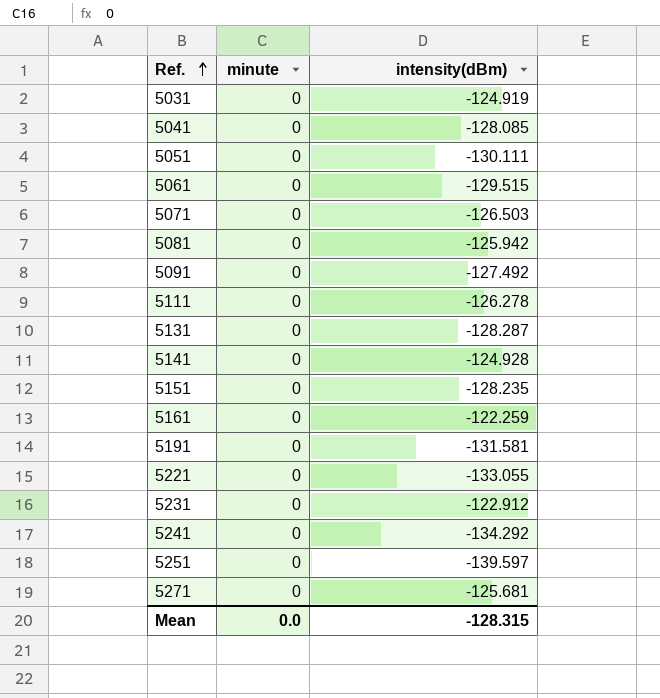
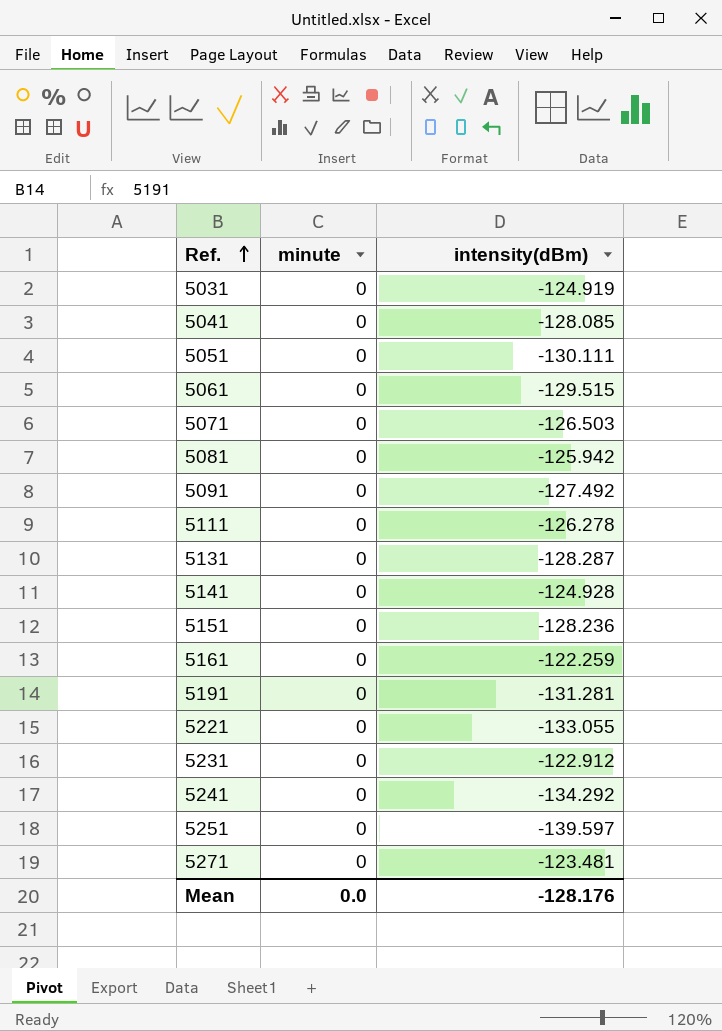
5151 | intensity(dBm): -128.235 -> -128.236
5191 | intensity(dBm): -131.581 -> -131.281
5271 | intensity(dBm): -125.681 -> -123.481
Mean | intensity(dBm): -128.315 -> -128.176

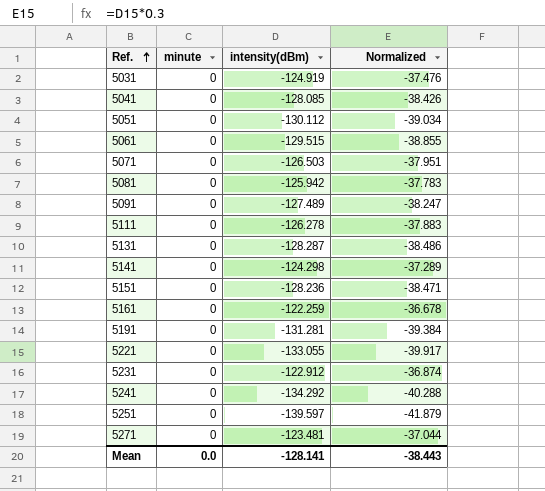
column Normalized | formula: none -> [intensity(dBm)] * 0.3
5051 | intensity(dBm): -130.111 -> -130.112
5091 | intensity(dBm): -127.492 -> -127.489
5141 | intensity(dBm): -124.928 -> -124.298
Mean | intensity(dBm): -128.176 -> -128.141

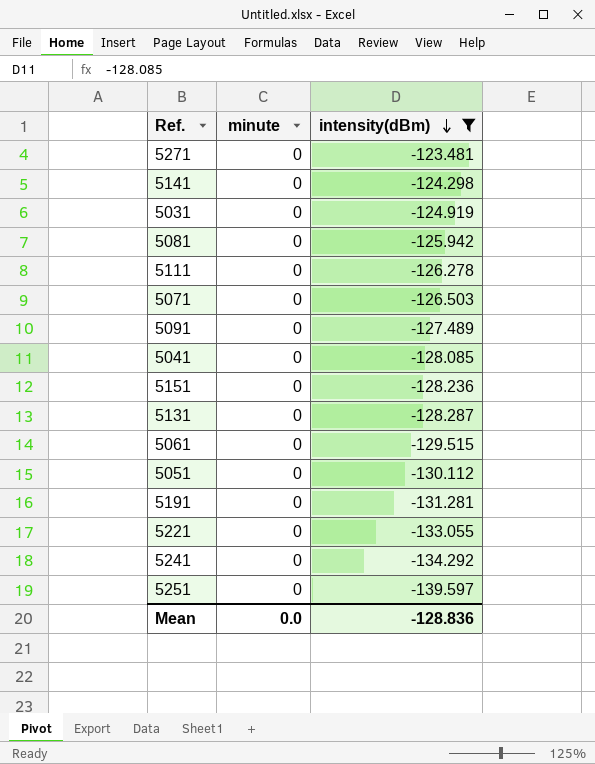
filter: none -> intensity(dBm) <= -123.481
row order: Ref. ascending -> intensity(dBm) descending
column Normalized | formula: [intensity(dBm)] * 0.3 -> none
Mean | intensity(dBm): -128.141 -> -128.836

